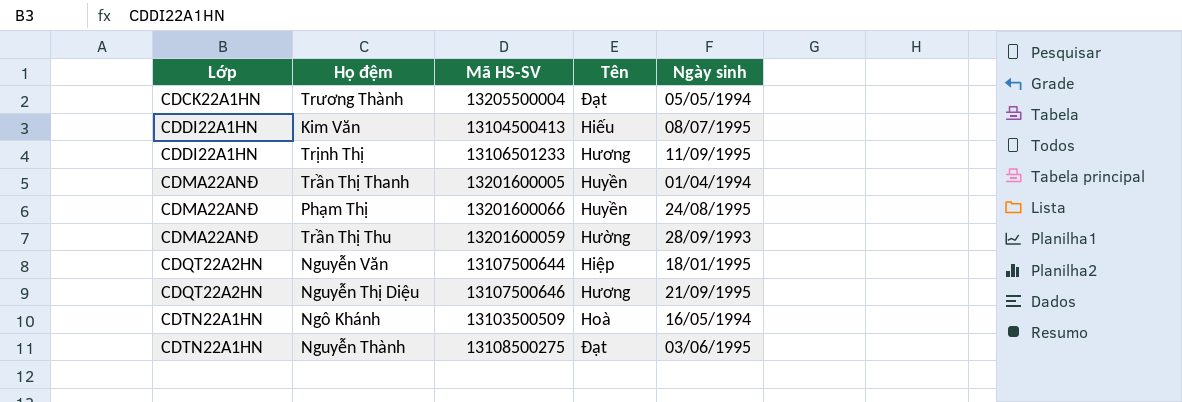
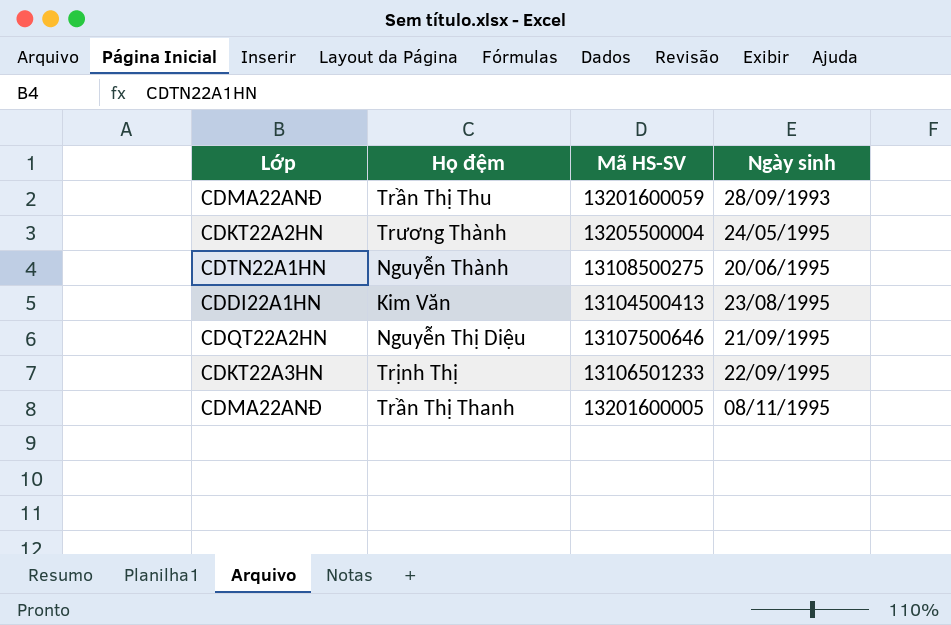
row order: Lớp ascending -> Ngày sinh ascending
column Tên | position: 4 -> none
row Phạm Thị: CDMA22ANÐ | 13201600066 | Huyền | 24/08/1995 -> none
row Nguyễn Văn: CDQT22A2HN | 13107500644 | Hiệp | 18/01/1995 -> none
row Ngô Khánh: CDTN22A1HN | 13103500509 | Hoà | 16/05/1994 -> none
Trương Thành | Lớp: CDCK22A1HN -> CDKT22A2HN
Trương Thành | Ngày sinh: 05/05/1994 -> 24/05/1995
Nguyễn Thành | Ngày sinh: 03/06/1995 -> 20/06/1995
Kim Văn | Ngày sinh: 08/07/1995 -> 23/08/1995
Trịnh Thị | Lớp: CDDI22A1HN -> CDKT22A3HN
Trịnh Thị | Ngày sinh: 11/09/1995 -> 22/09/1995
Trần Thị Thanh | Ngày sinh: 01/04/1994 -> 08/11/1995

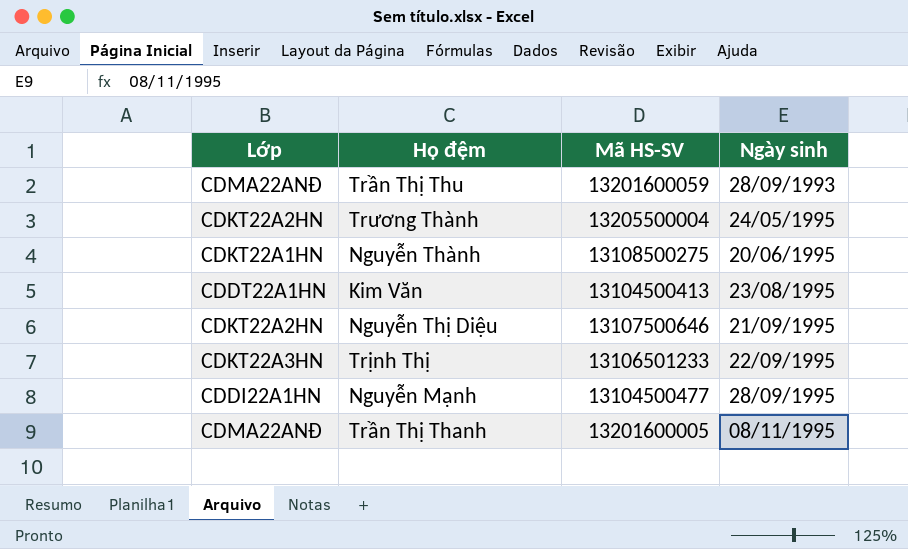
Nguyễn Thành | Lớp: CDTN22A1HN -> CDKT22A1HN
Kim Văn | Lớp: CDDI22A1HN -> CDDT22A1HN
Nguyễn Thị Diệu | Lớp: CDQT22A2HN -> CDKT22A2HN
row Nguyễn Mạnh: none -> CDDI22A1HN | 13104500477 | 28/09/1995

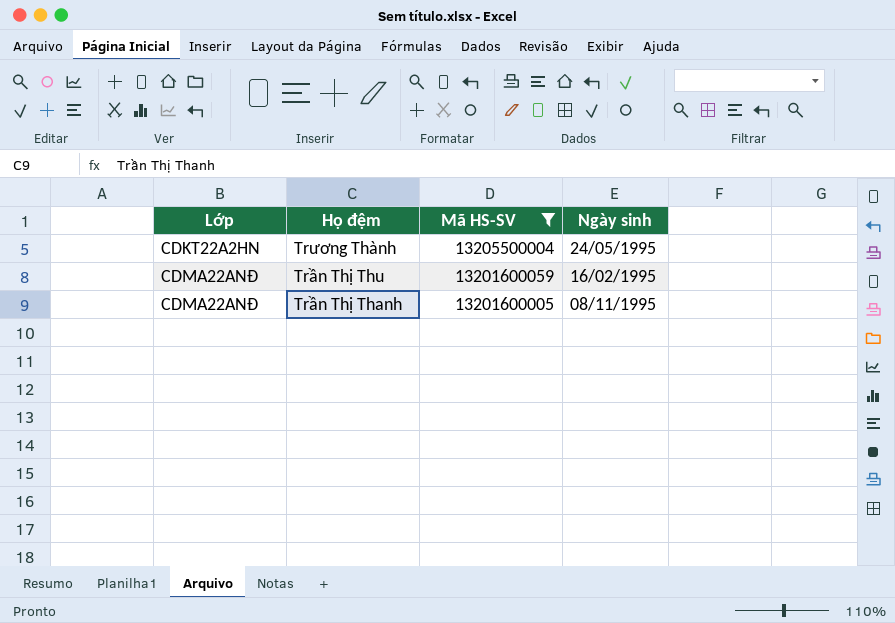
filter: none -> Mã HS-SV >= 13201600005
row order: Ngày sinh ascending -> Lớp ascending
Trần Thị Thu | Ngày sinh: 28/09/1993 -> 16/02/1995

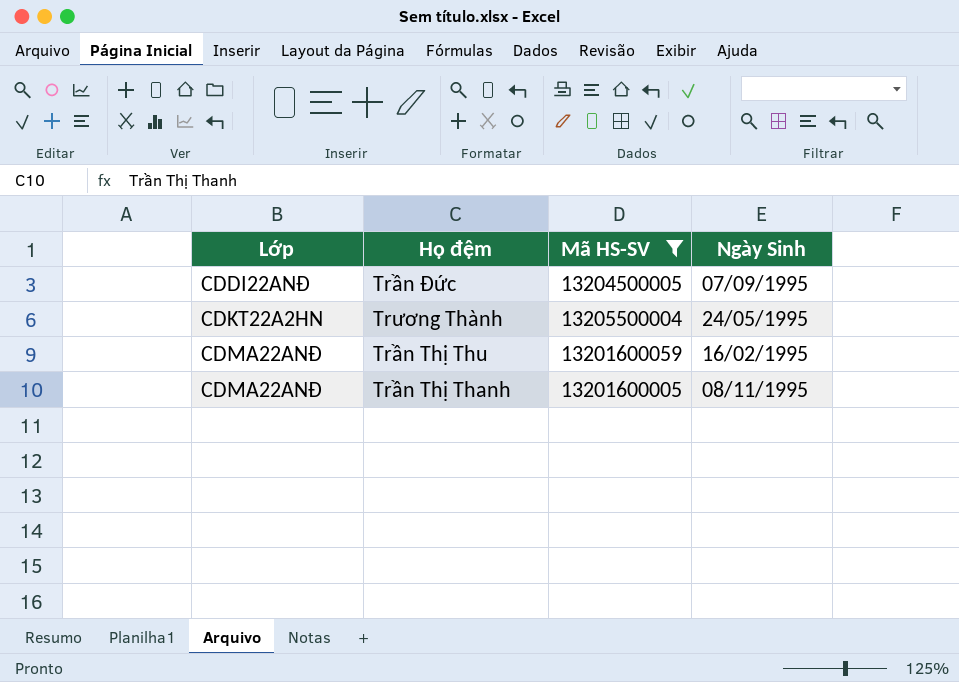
column name: Ngày sinh -> Ngày Sinh
row Trần Đức: none -> CDDI22ANÐ | 13204500005 | 07/09/1995

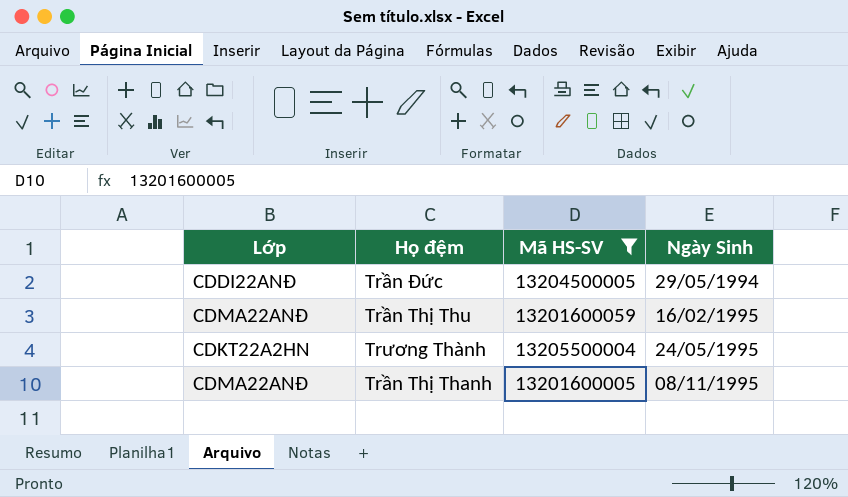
row order: Lớp ascending -> Ngày Sinh ascending
Trần Đức | Ngày Sinh: 07/09/1995 -> 29/05/1994

